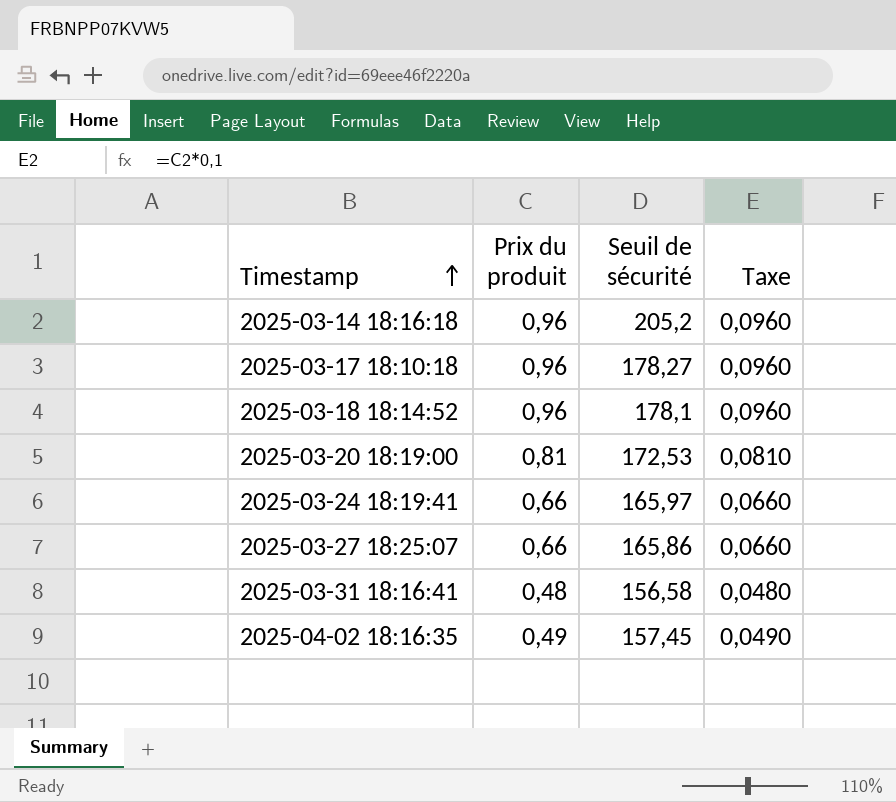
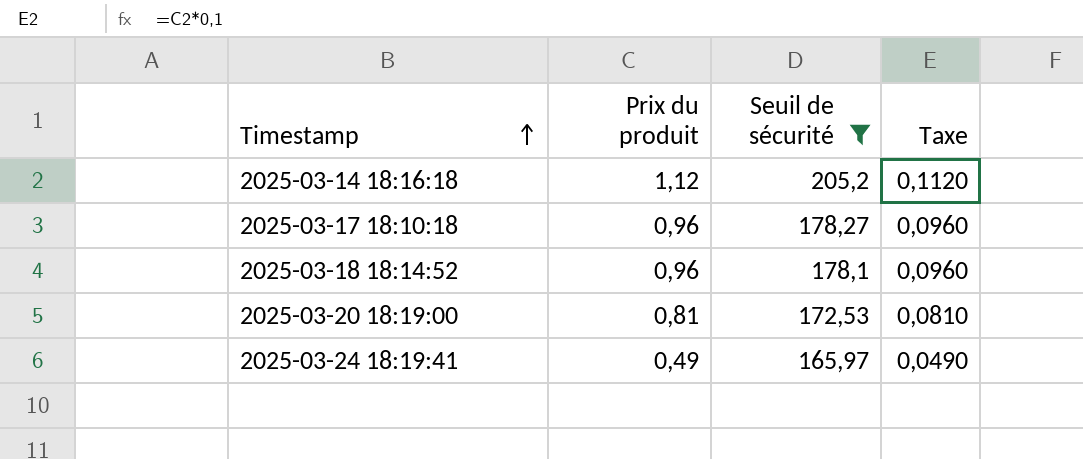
filter: none -> Seuil de sécurité >= 165,97
2025-03-14 18:16:18 | Prix du produit: 0,96 -> 1,12
2025-03-14 18:16:18 | Taxe: 0,0960 -> 0,1120
2025-03-24 18:19:41 | Prix du produit: 0,66 -> 0,49
2025-03-24 18:19:41 | Taxe: 0,0660 -> 0,0490

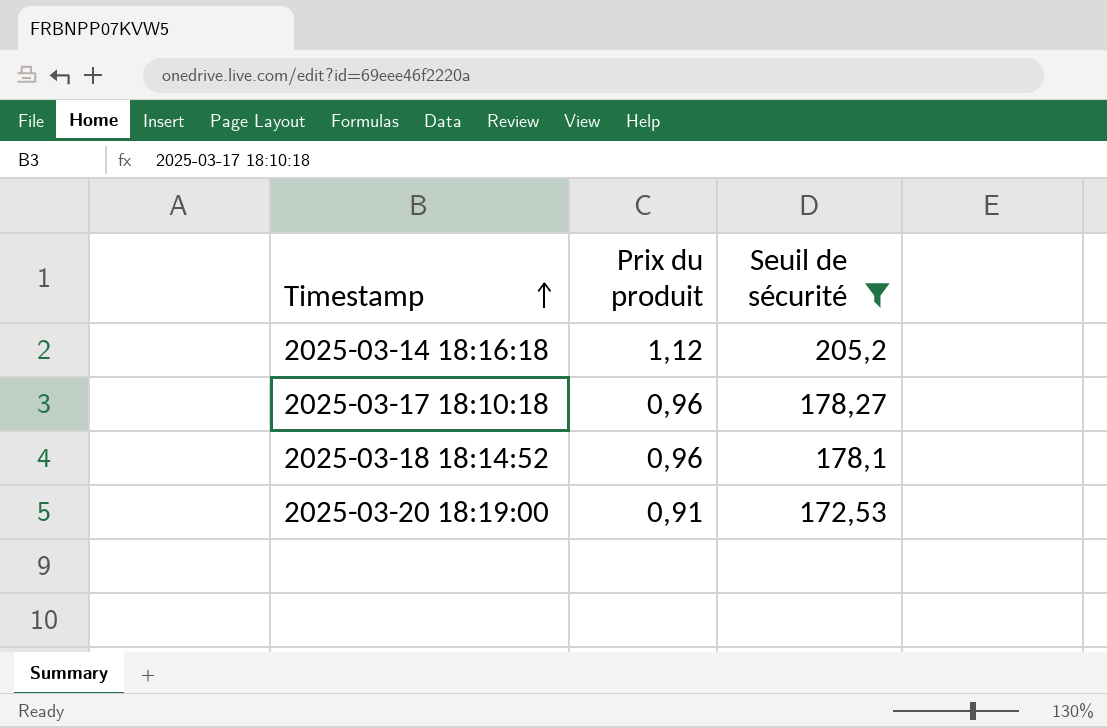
column Taxe | formula: [Prix du produit] * 0,1 -> none
row 2025-03-24 18:19:41: 0,49 | 165,97 | 0,0490 -> none
2025-03-20 18:19:00 | Prix du produit: 0,81 -> 0,91

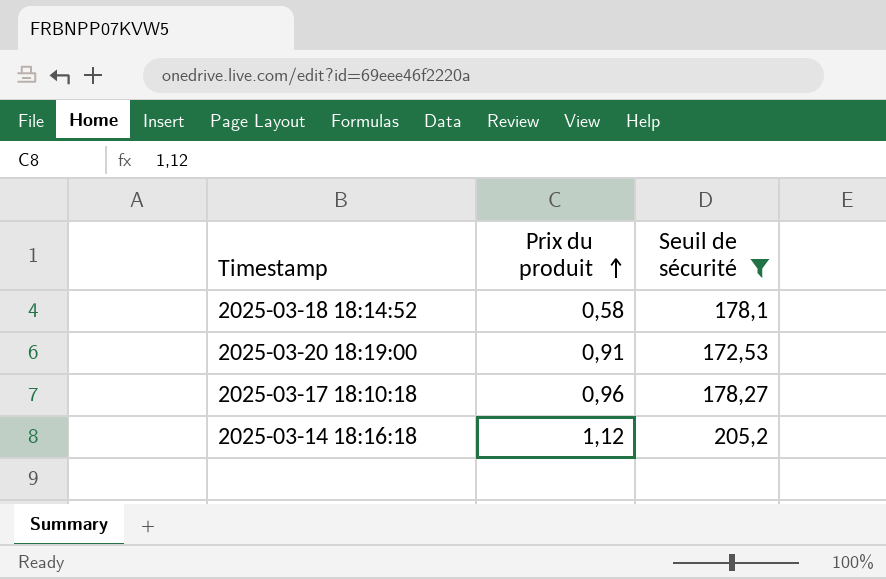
row order: Timestamp ascending -> Prix du produit ascending
2025-03-18 18:14:52 | Prix du produit: 0,96 -> 0,58

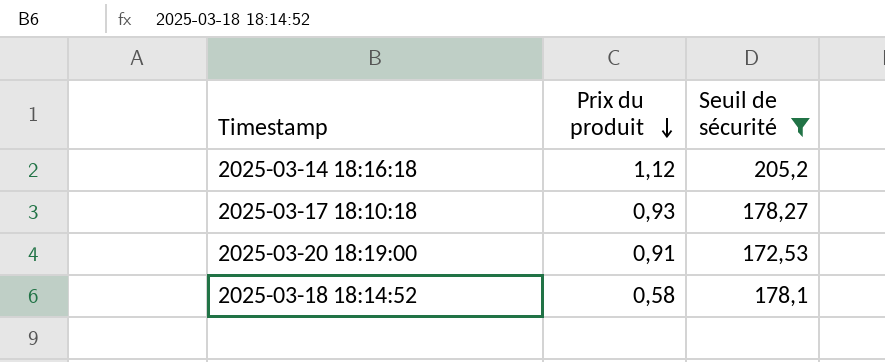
row order: Prix du produit ascending -> Prix du produit descending
2025-03-17 18:10:18 | Prix du produit: 0,96 -> 0,93

